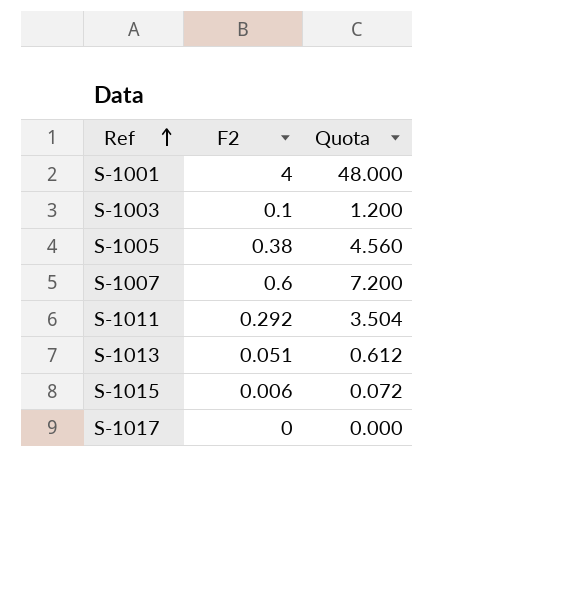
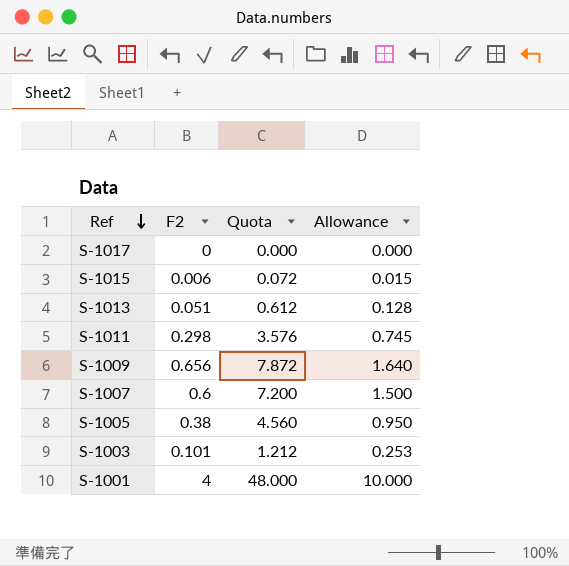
row order: Ref ascending -> Ref descending
column Allowance | formula: none -> [F2] * 2.5
S-1011 | F2: 0.292 -> 0.298
S-1011 | Quota: 3.504 -> 3.576
row S-1009: none -> 0.656 | 7.872 | 1.640
S-1003 | F2: 0.1 -> 0.101
S-1003 | Quota: 1.200 -> 1.212

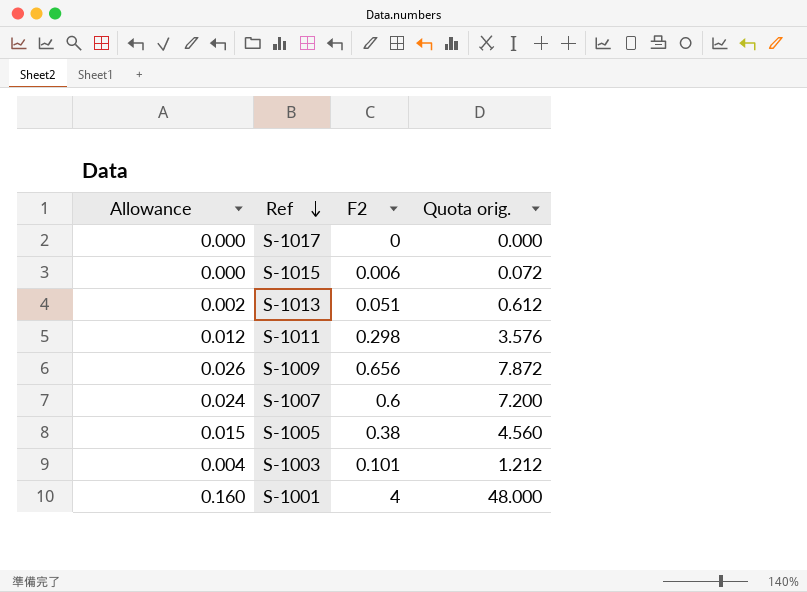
column Allowance | formula: [F2] * 2.5 -> [F2] * 0.04
column Allowance | position: 4 -> 1
column name: Quota -> Quota orig.

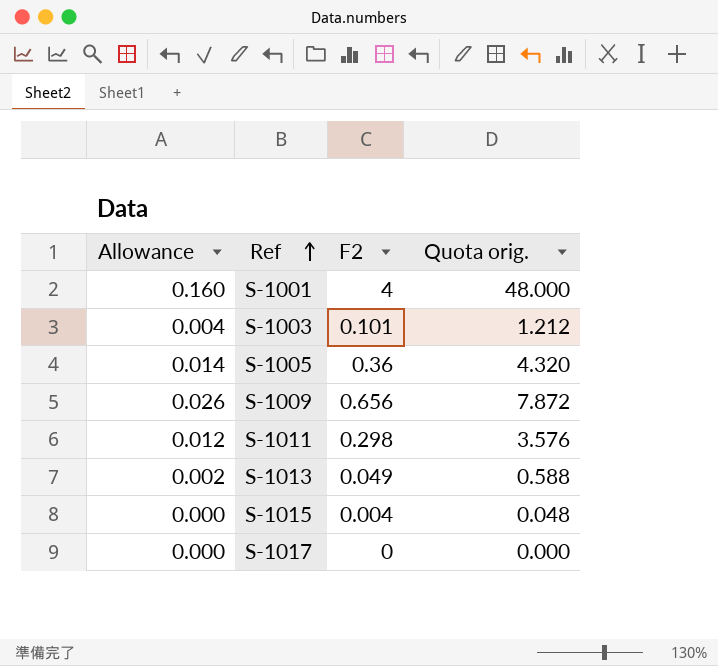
row order: Ref descending -> Ref ascending
row S-1007: 0.024 | 0.6 | 7.200 -> none
S-1005 | Allowance: 0.015 -> 0.014
S-1005 | F2: 0.38 -> 0.36
S-1005 | Quota orig.: 4.560 -> 4.320
S-1013 | F2: 0.051 -> 0.049
S-1013 | Quota orig.: 0.612 -> 0.588
S-1015 | F2: 0.006 -> 0.004
S-1015 | Quota orig.: 0.072 -> 0.048

